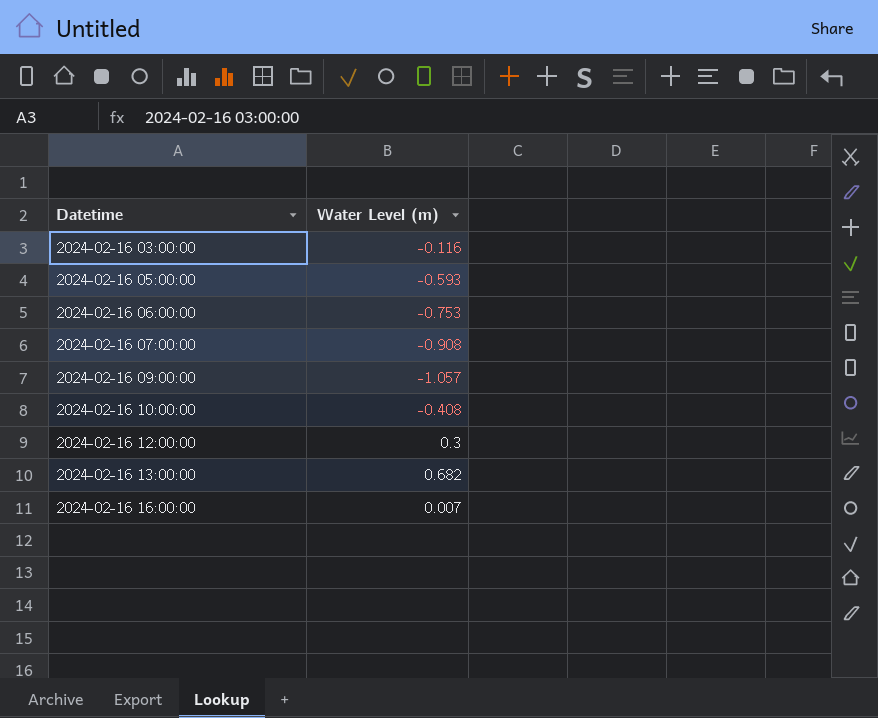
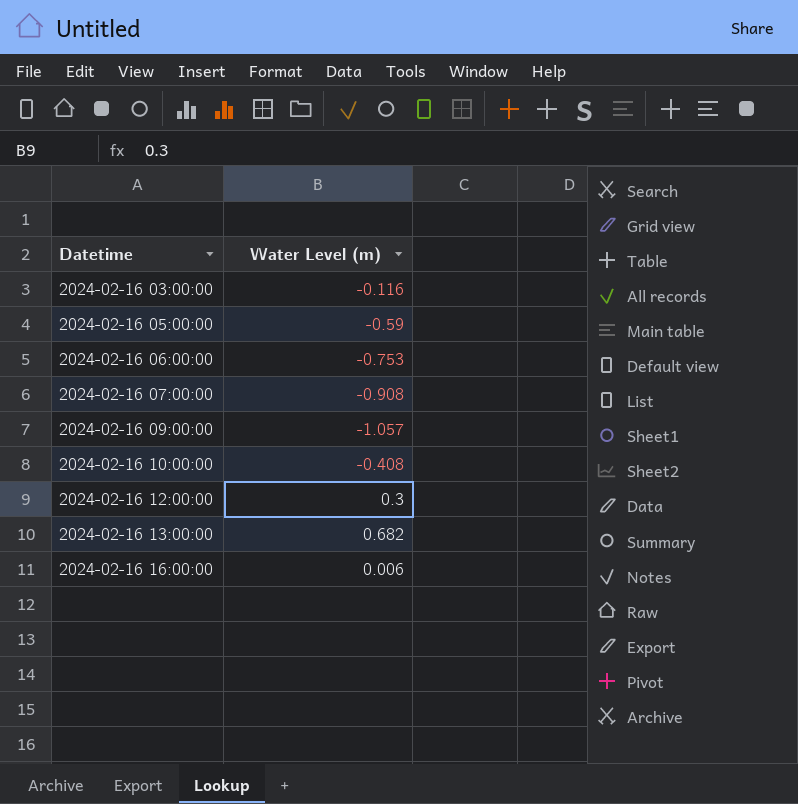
2024-02-16 05:00:00 | Water Level (m): -0.593 -> -0.59
2024-02-16 16:00:00 | Water Level (m): 0.007 -> 0.006

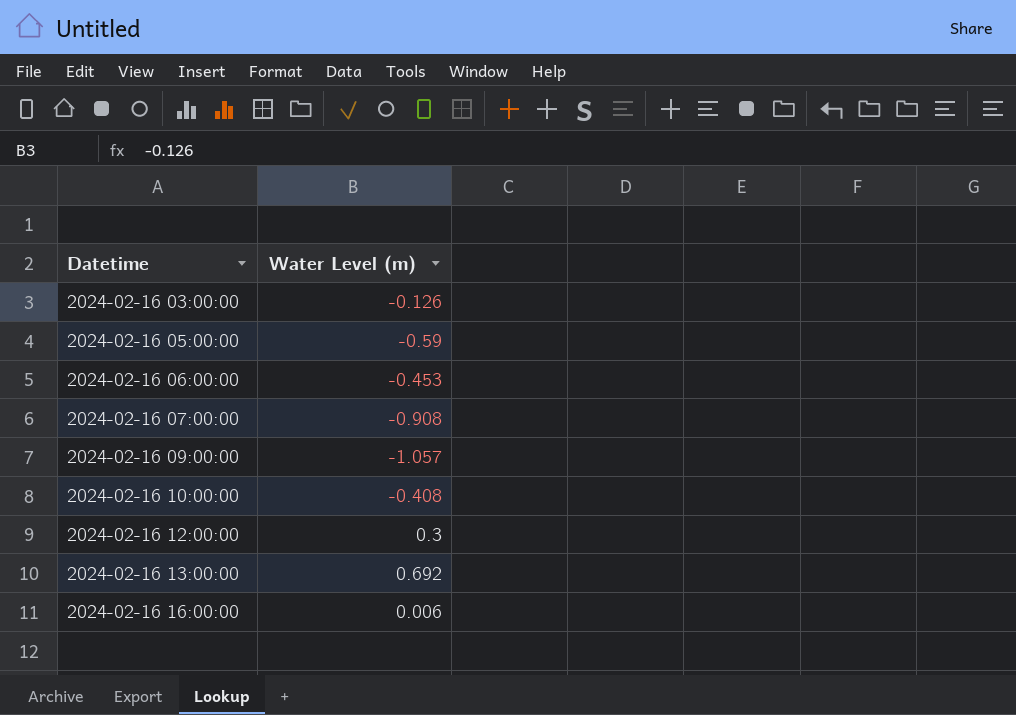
2024-02-16 03:00:00 | Water Level (m): -0.116 -> -0.126
2024-02-16 06:00:00 | Water Level (m): -0.753 -> -0.453
2024-02-16 13:00:00 | Water Level (m): 0.682 -> 0.692

